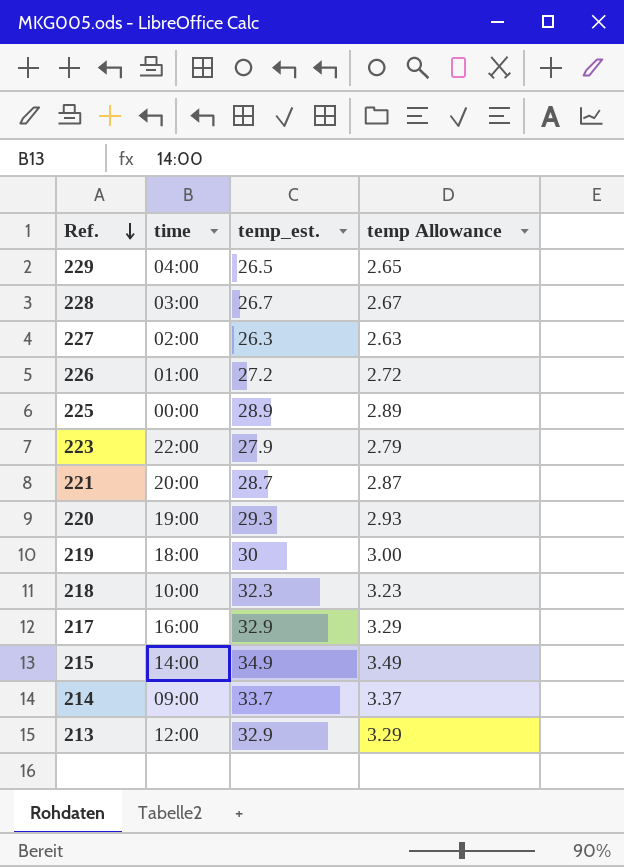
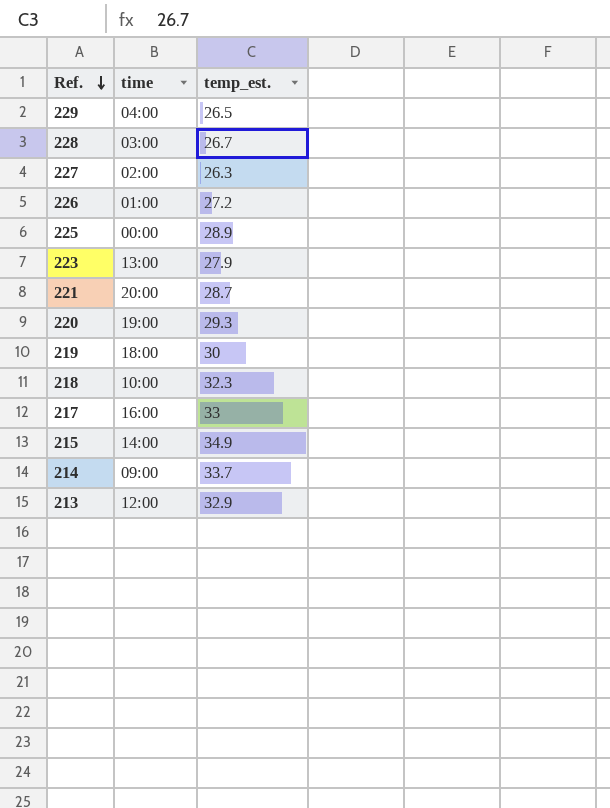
column temp Allowance | formula: [temp_est.] * 0.1 -> none
223 | time: 22:00 -> 13:00
217 | temp_est.: 32.9 -> 33

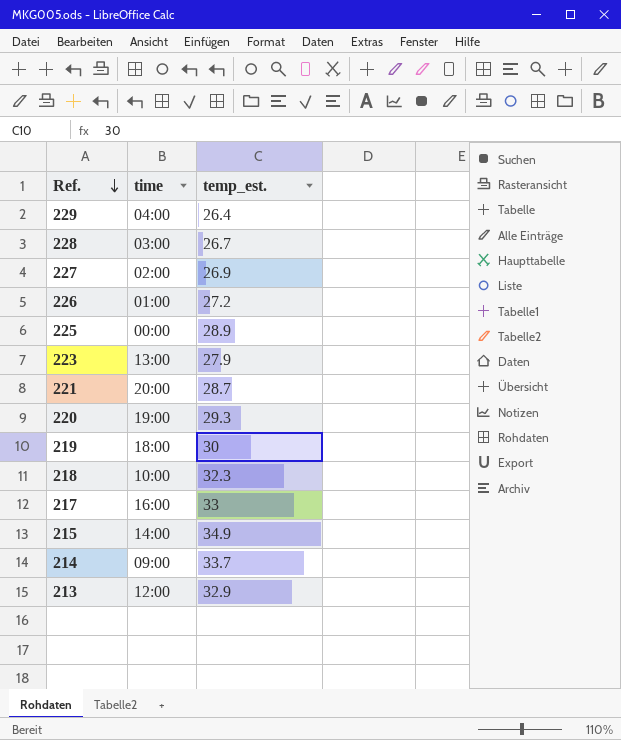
229 | temp_est.: 26.5 -> 26.4
227 | temp_est.: 26.3 -> 26.9

